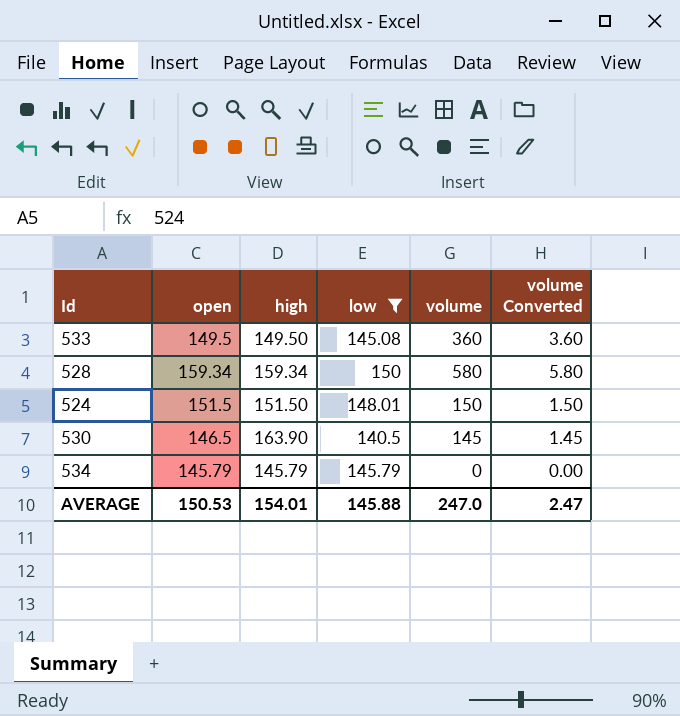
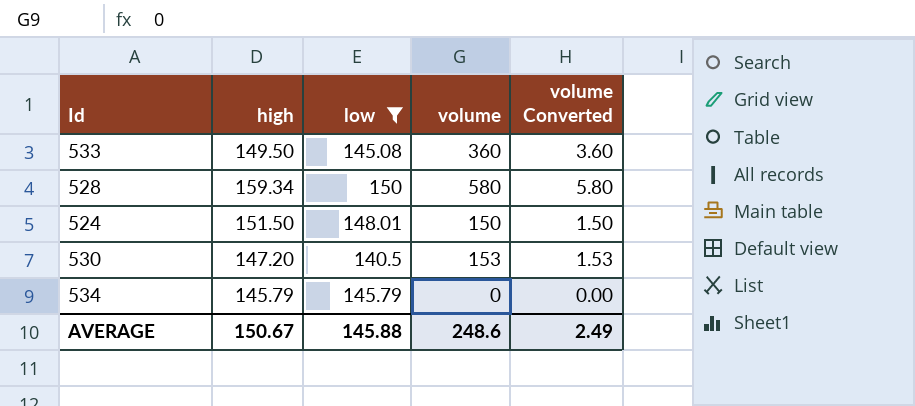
column open | position: 2 -> none
530 | high: 163.90 -> 147.20
530 | volume: 145 -> 153
530 | volume Converted: 1.45 -> 1.53
AVERAGE | high: 154.01 -> 150.67
AVERAGE | volume: 247.0 -> 248.6
AVERAGE | volume Converted: 2.47 -> 2.49

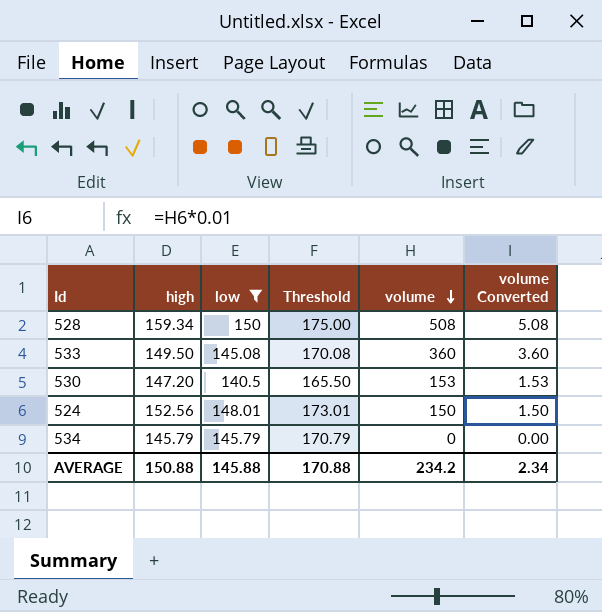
row order: none -> volume descending
column Threshold | formula: none -> [low] + 25
528 | volume: 580 -> 508
528 | volume Converted: 5.80 -> 5.08
524 | high: 151.50 -> 152.56
AVERAGE | high: 150.67 -> 150.88
AVERAGE | volume: 248.6 -> 234.2
AVERAGE | volume Converted: 2.49 -> 2.34

